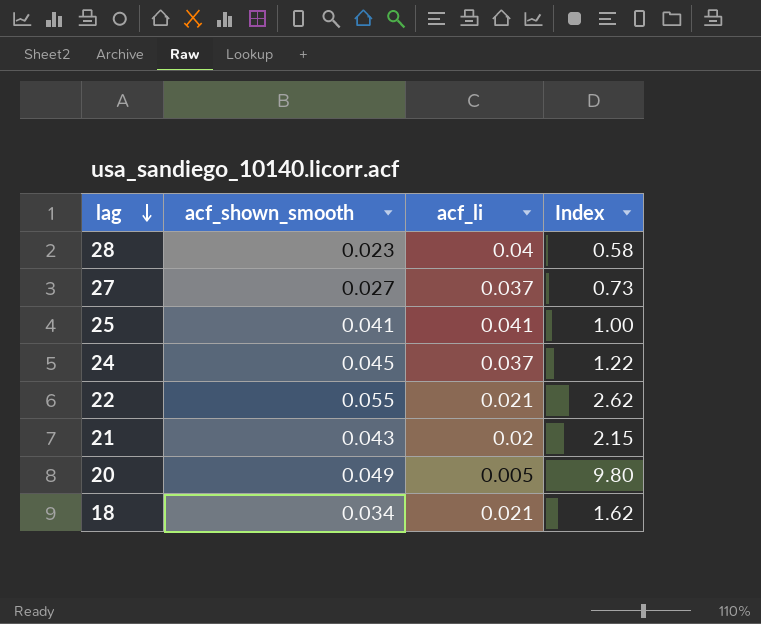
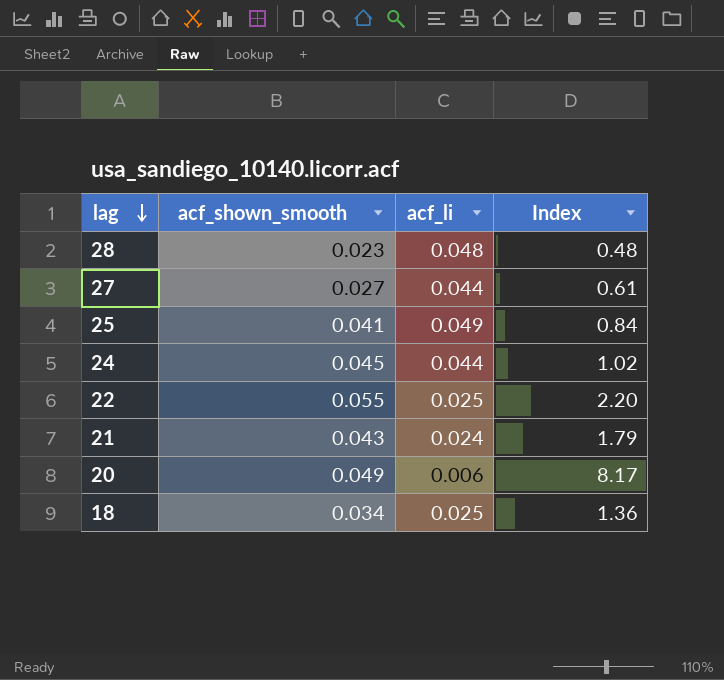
28 | acf_li: 0.04 -> 0.048
28 | Index: 0.58 -> 0.48
27 | acf_li: 0.037 -> 0.044
27 | Index: 0.73 -> 0.61
25 | acf_li: 0.041 -> 0.049
25 | Index: 1.00 -> 0.84
24 | acf_li: 0.037 -> 0.044
24 | Index: 1.22 -> 1.02
22 | acf_li: 0.021 -> 0.025
22 | Index: 2.62 -> 2.20
21 | acf_li: 0.02 -> 0.024
21 | Index: 2.15 -> 1.79
20 | acf_li: 0.005 -> 0.006
20 | Index: 9.80 -> 8.17
18 | acf_li: 0.021 -> 0.025
18 | Index: 1.62 -> 1.36

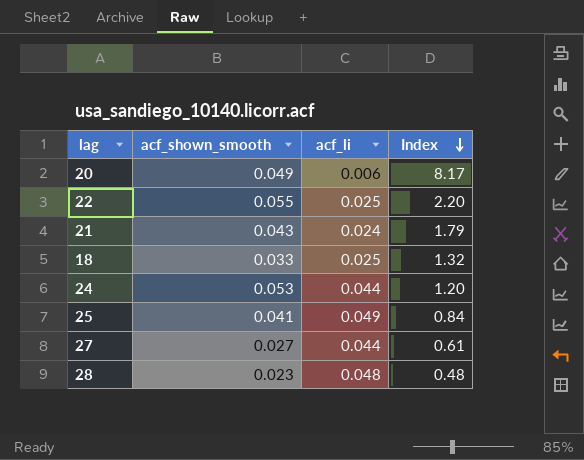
row order: lag descending -> Index descending
18 | acf_shown_smooth: 0.034 -> 0.033
18 | Index: 1.36 -> 1.32
24 | acf_shown_smooth: 0.045 -> 0.053
24 | Index: 1.02 -> 1.20

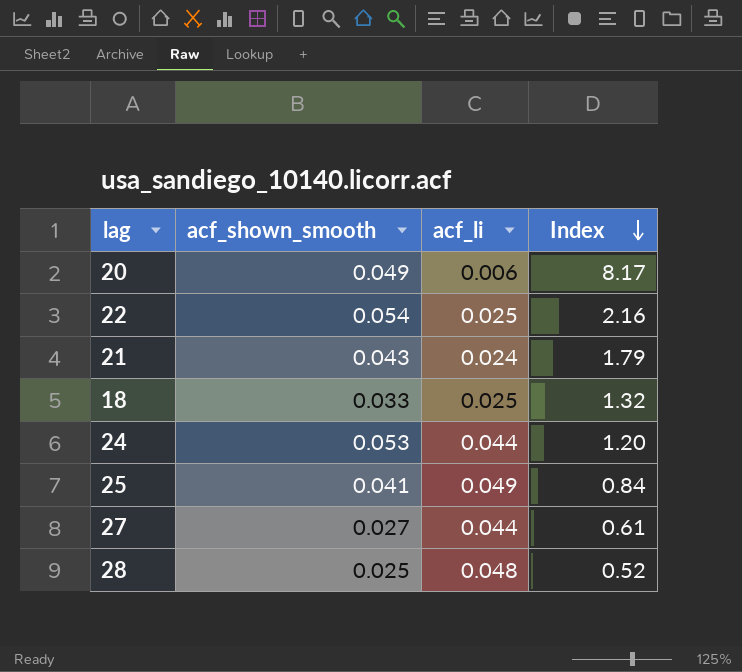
22 | acf_shown_smooth: 0.055 -> 0.054
22 | Index: 2.20 -> 2.16
28 | acf_shown_smooth: 0.023 -> 0.025
28 | Index: 0.48 -> 0.52

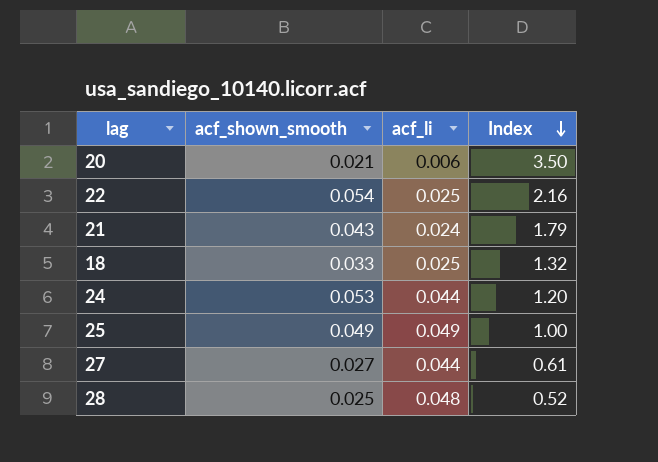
20 | acf_shown_smooth: 0.049 -> 0.021
20 | Index: 8.17 -> 3.50
25 | acf_shown_smooth: 0.041 -> 0.049
25 | Index: 0.84 -> 1.00

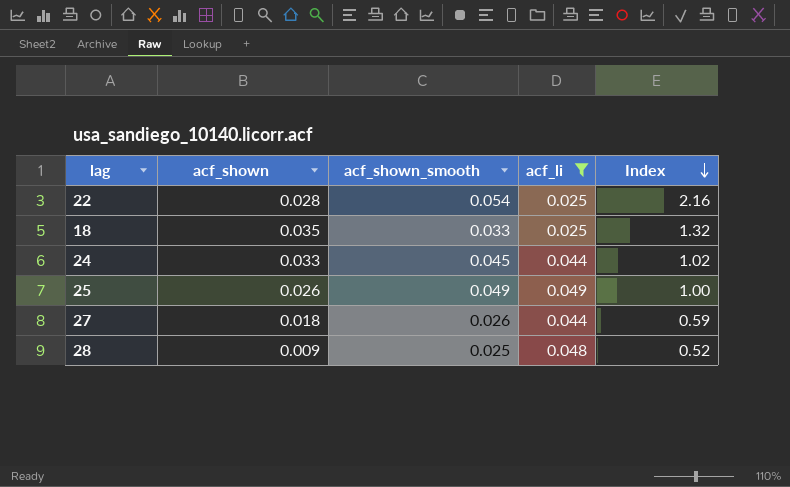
filter: none -> acf_li >= 0.025
column acf_shown | position: none -> 2
24 | acf_shown_smooth: 0.053 -> 0.045
24 | Index: 1.20 -> 1.02
27 | acf_shown_smooth: 0.027 -> 0.026
27 | Index: 0.61 -> 0.59

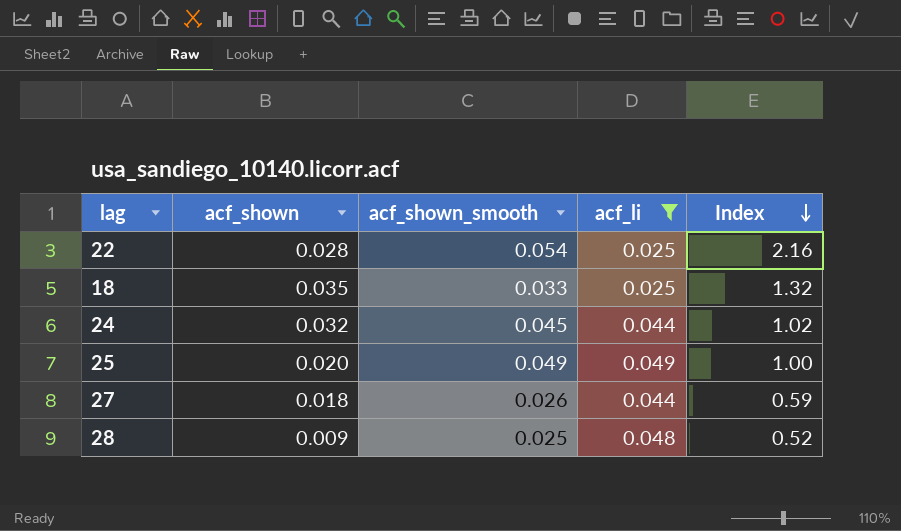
24 | acf_shown: 0.033 -> 0.032
25 | acf_shown: 0.026 -> 0.020

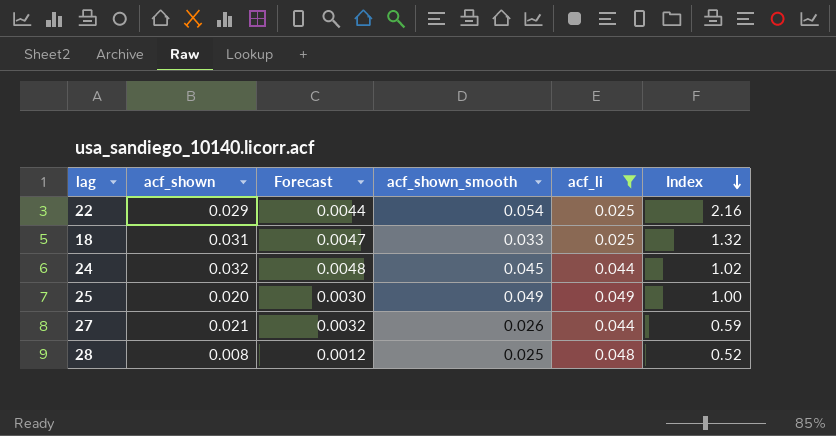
column Forecast | formula: none -> [acf_shown] * 0.15
22 | acf_shown: 0.028 -> 0.029
18 | acf_shown: 0.035 -> 0.031
27 | acf_shown: 0.018 -> 0.021
28 | acf_shown: 0.009 -> 0.008

